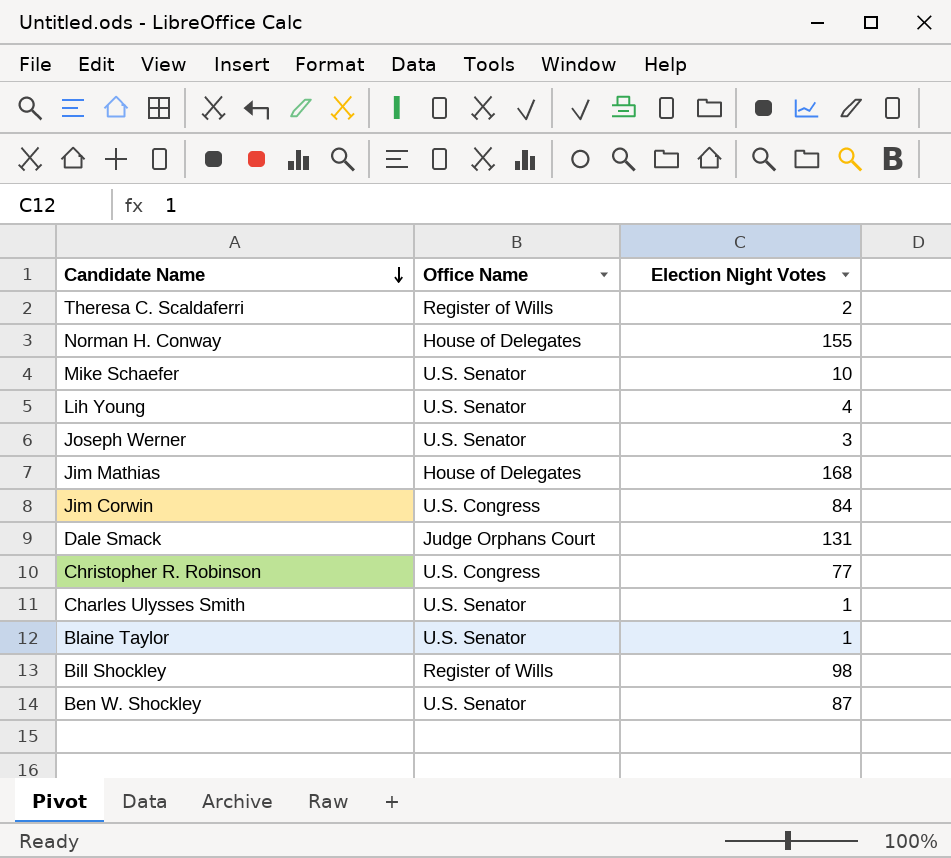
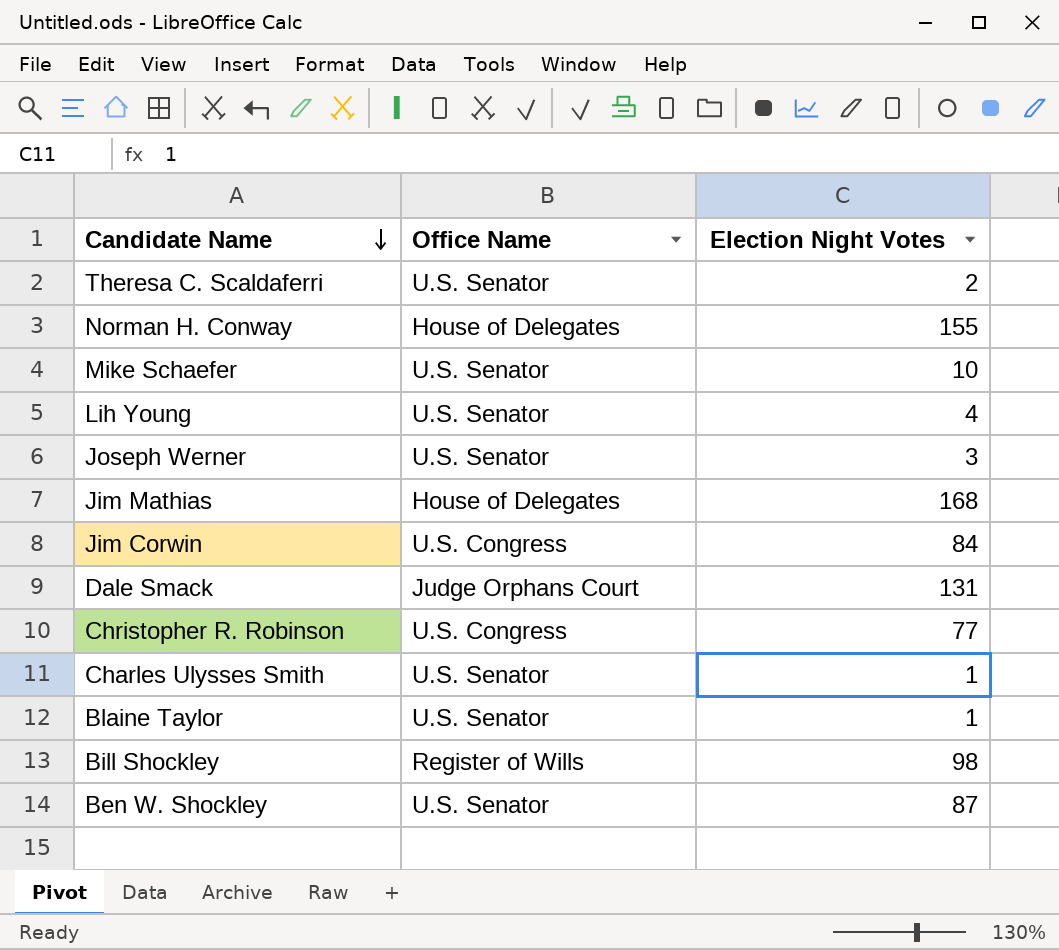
Theresa C. Scaldaferri | Office Name: Register of Wills -> U.S. Senator

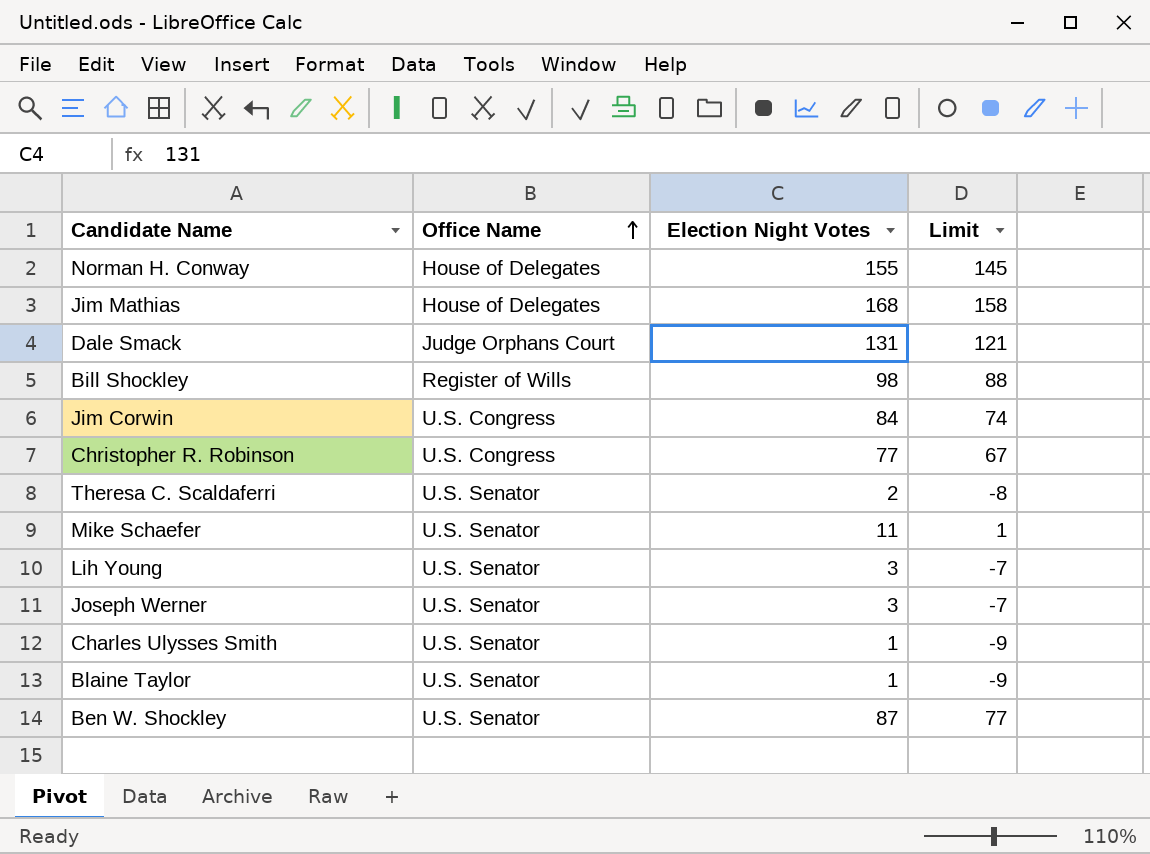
row order: Candidate Name descending -> Office Name ascending
column Limit | formula: none -> [Election Night Votes] - 10
Mike Schaefer | Election Night Votes: 10 -> 11
Lih Young | Election Night Votes: 4 -> 3

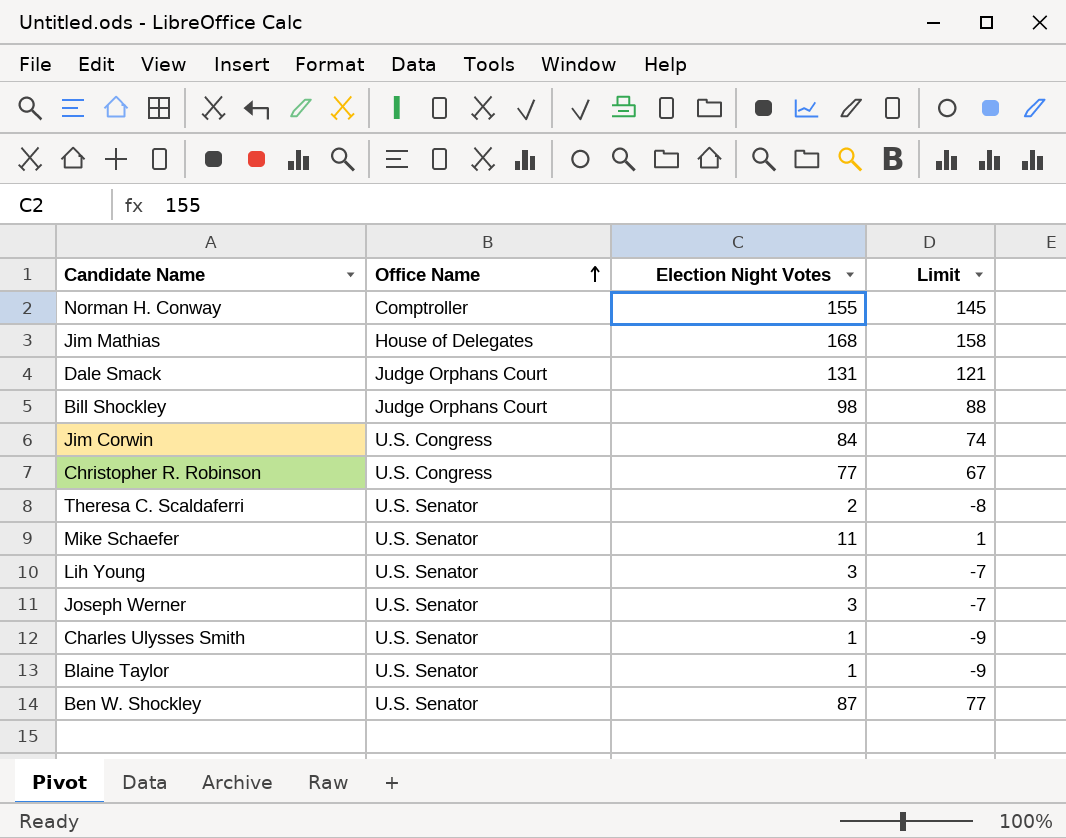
Norman H. Conway | Office Name: House of Delegates -> Comptroller
Bill Shockley | Office Name: Register of Wills -> Judge Orphans Court

